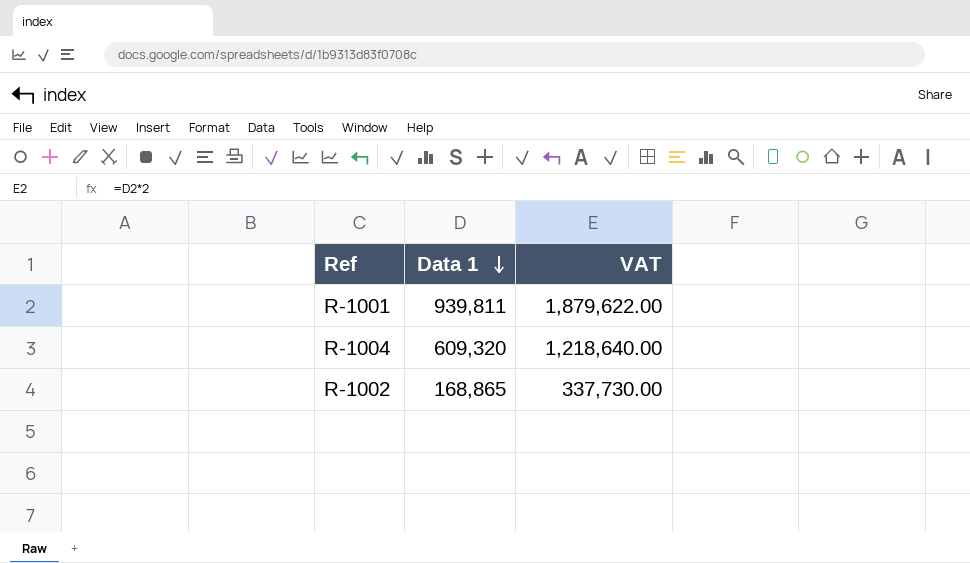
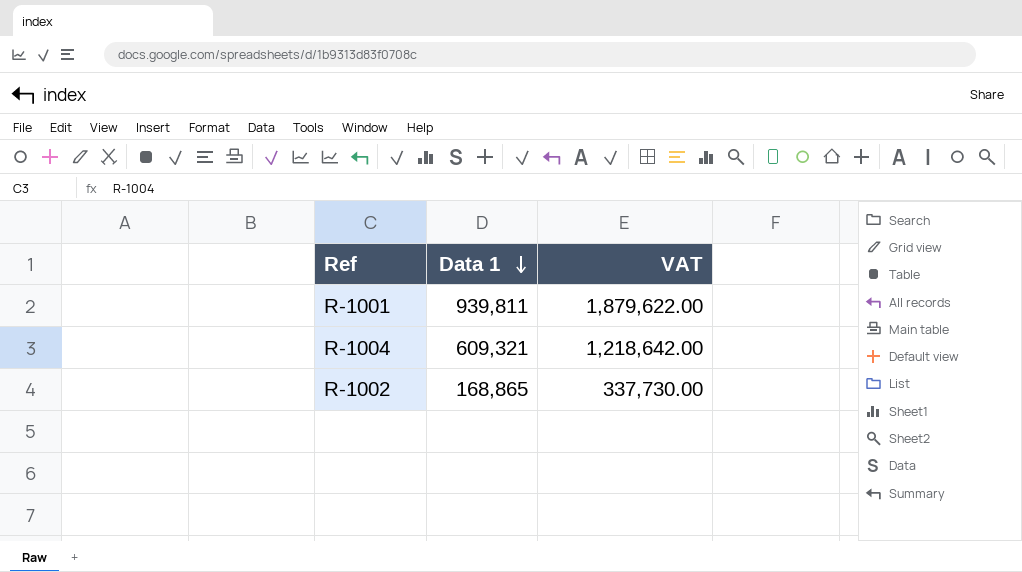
R-1004 | Data 1: 609,320 -> 609,321
R-1004 | VAT: 1,218,640.00 -> 1,218,642.00

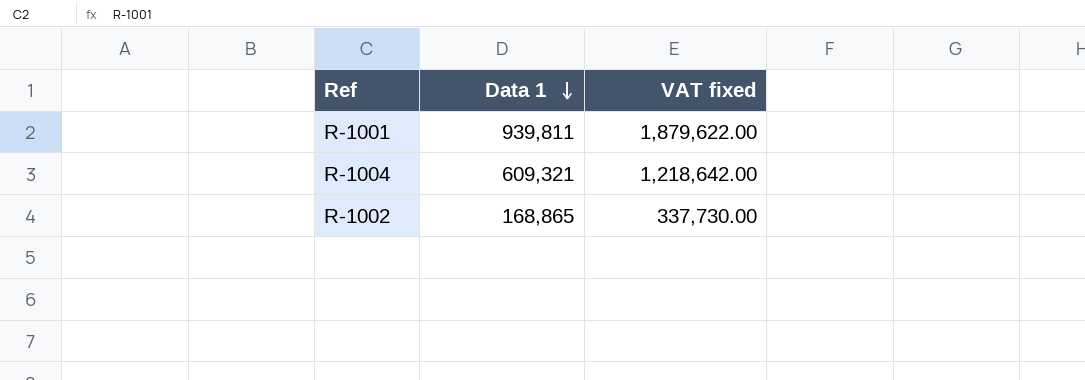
column name: VAT -> VAT fixed

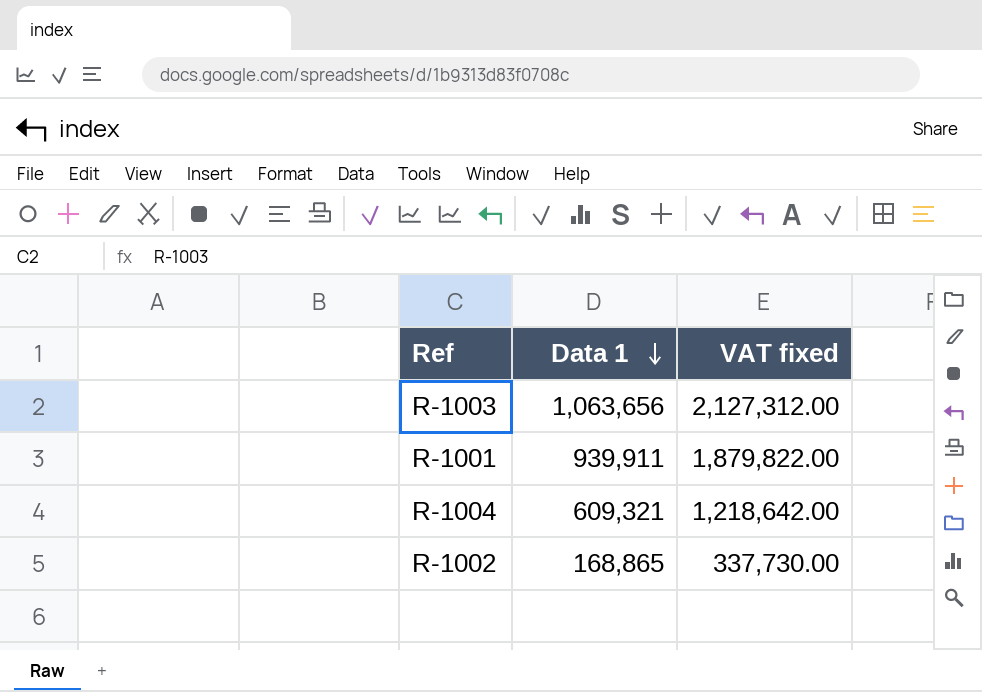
row R-1003: none -> 1,063,656 | 2,127,312.00
R-1001 | Data 1: 939,811 -> 939,911
R-1001 | VAT fixed: 1,879,622.00 -> 1,879,822.00

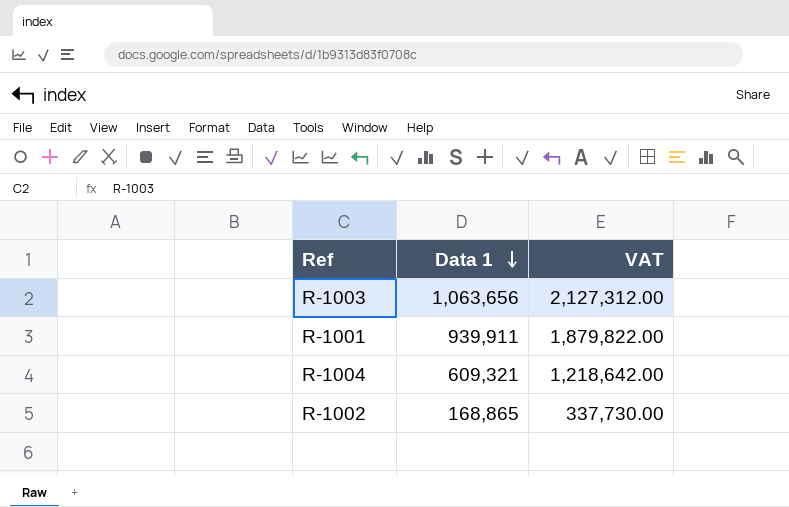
column name: VAT fixed -> VAT

